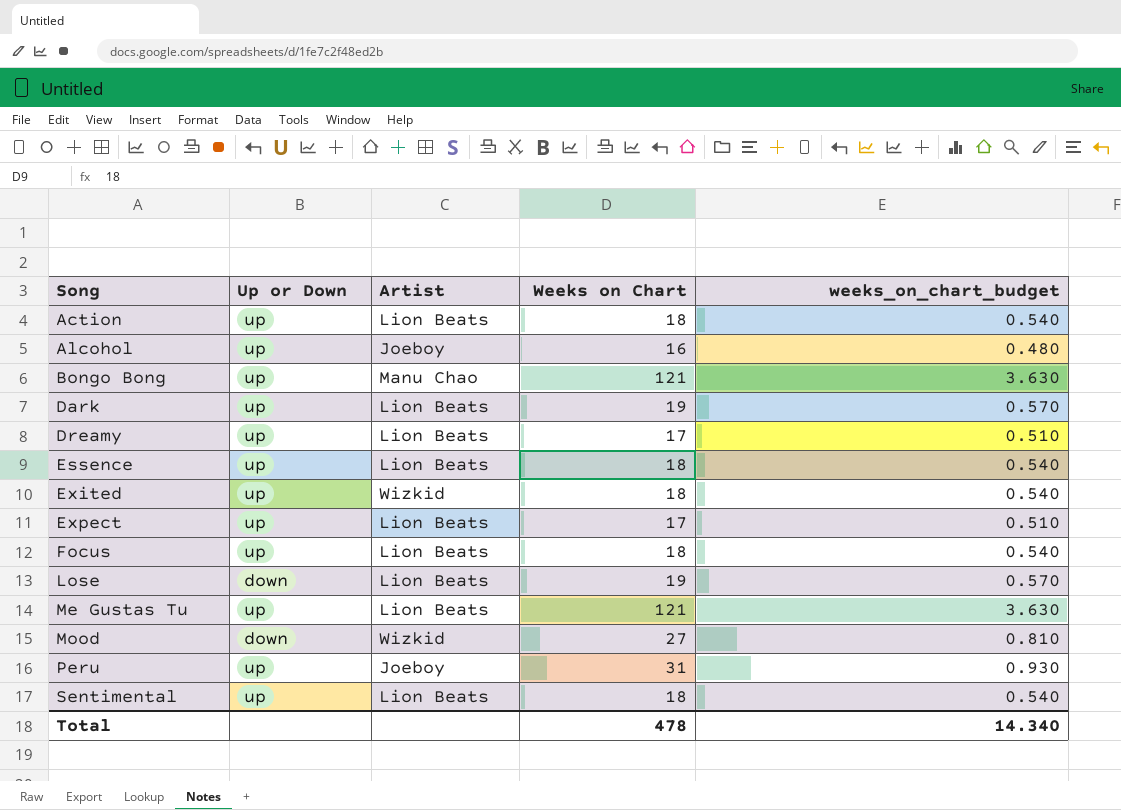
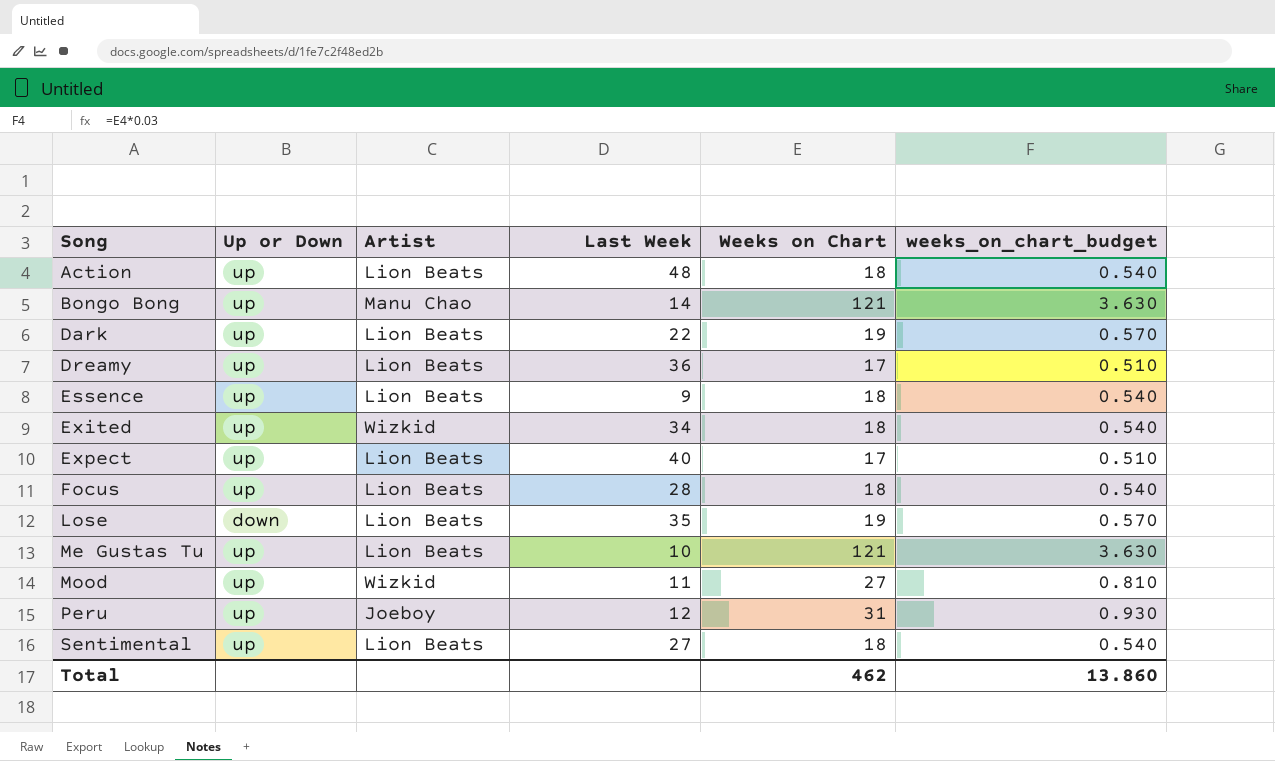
column Last Week | position: none -> 4
row Alcohol: up | Joeboy | 16 | 0.480 -> none
Mood | Up or Down: down -> up
Total | Weeks on Chart: 478 -> 462
Total | weeks_on_chart_budget: 14.340 -> 13.860

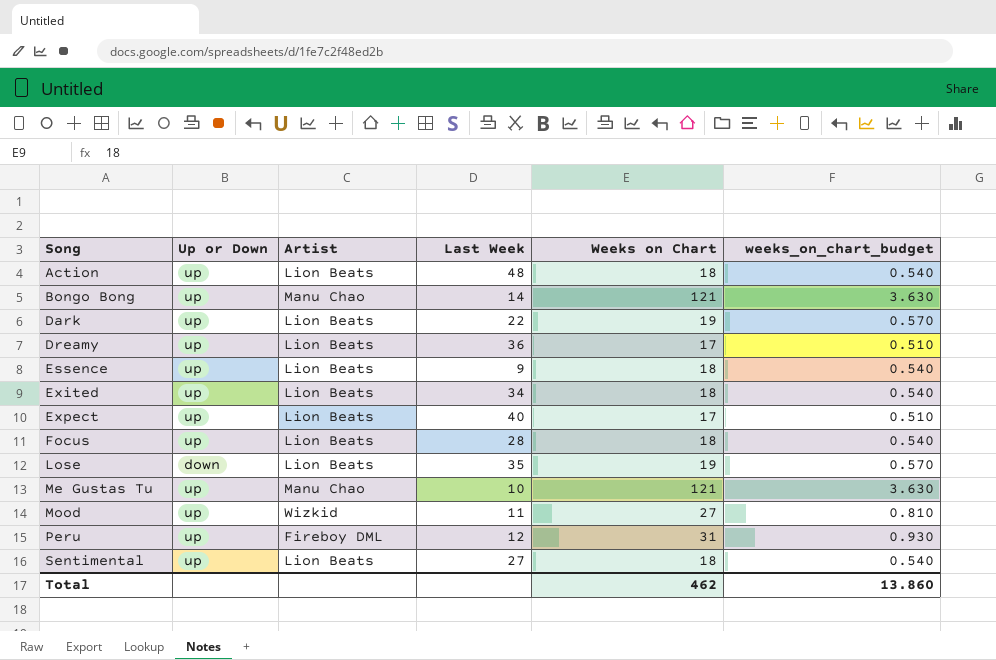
Exited | Artist: Wizkid -> Lion Beats
Me Gustas Tu | Artist: Lion Beats -> Manu Chao
Peru | Artist: Joeboy -> Fireboy DML

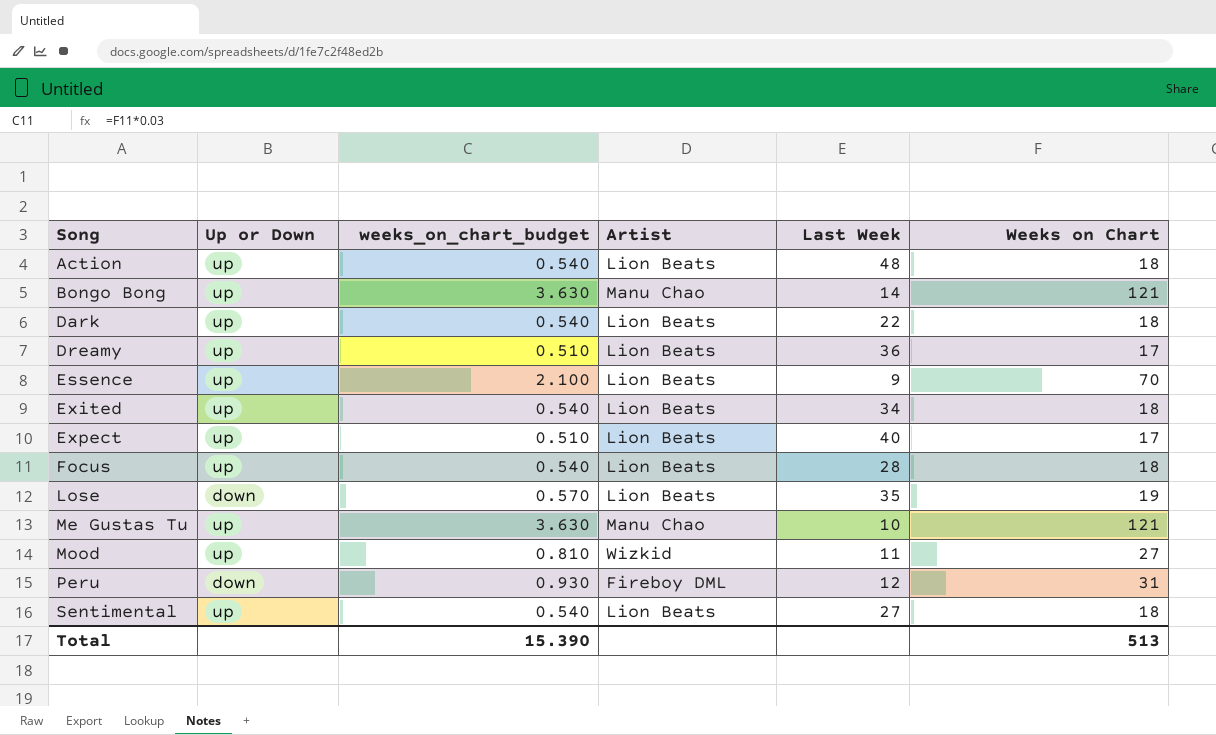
column weeks_on_chart_budget | position: 6 -> 3
Dark | weeks_on_chart_budget: 0.570 -> 0.540
Dark | Weeks on Chart: 19 -> 18
Essence | weeks_on_chart_budget: 0.540 -> 2.100
Essence | Weeks on Chart: 18 -> 70
Peru | Up or Down: up -> down
Total | weeks_on_chart_budget: 13.860 -> 15.390
Total | Weeks on Chart: 462 -> 513

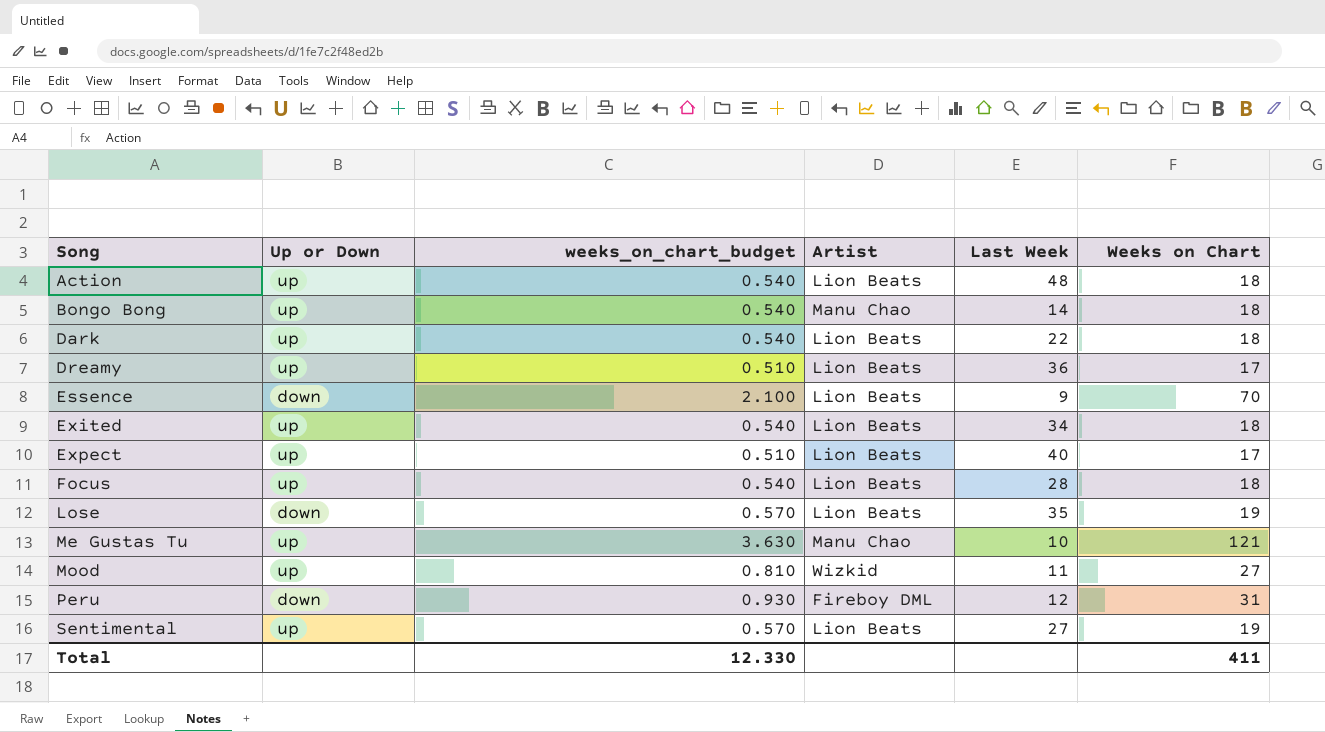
Bongo Bong | weeks_on_chart_budget: 3.630 -> 0.540
Bongo Bong | Weeks on Chart: 121 -> 18
Essence | Up or Down: up -> down
Sentimental | weeks_on_chart_budget: 0.540 -> 0.570
Sentimental | Weeks on Chart: 18 -> 19
Total | weeks_on_chart_budget: 15.390 -> 12.330
Total | Weeks on Chart: 513 -> 411

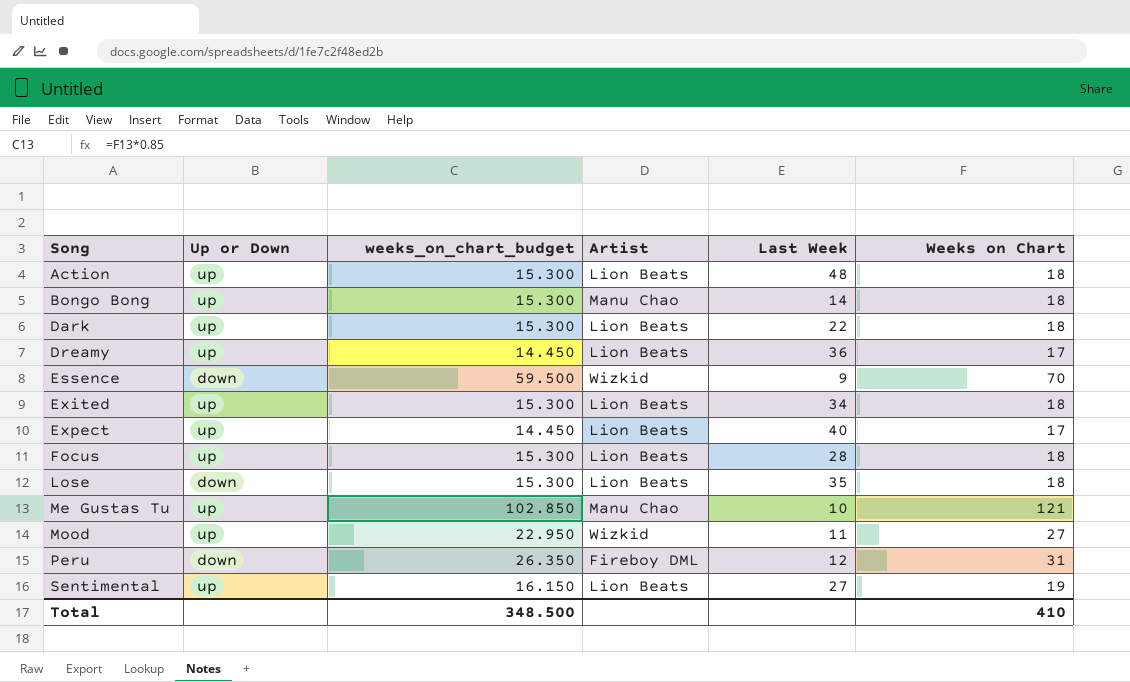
column weeks_on_chart_budget | formula: [Weeks on Chart] * 0.03 -> [Weeks on Chart] * 0.85
Essence | Artist: Lion Beats -> Wizkid
Lose | Weeks on Chart: 19 -> 18
Total | weeks_on_chart_budget: 12.330 -> 348.500
Total | Weeks on Chart: 411 -> 410

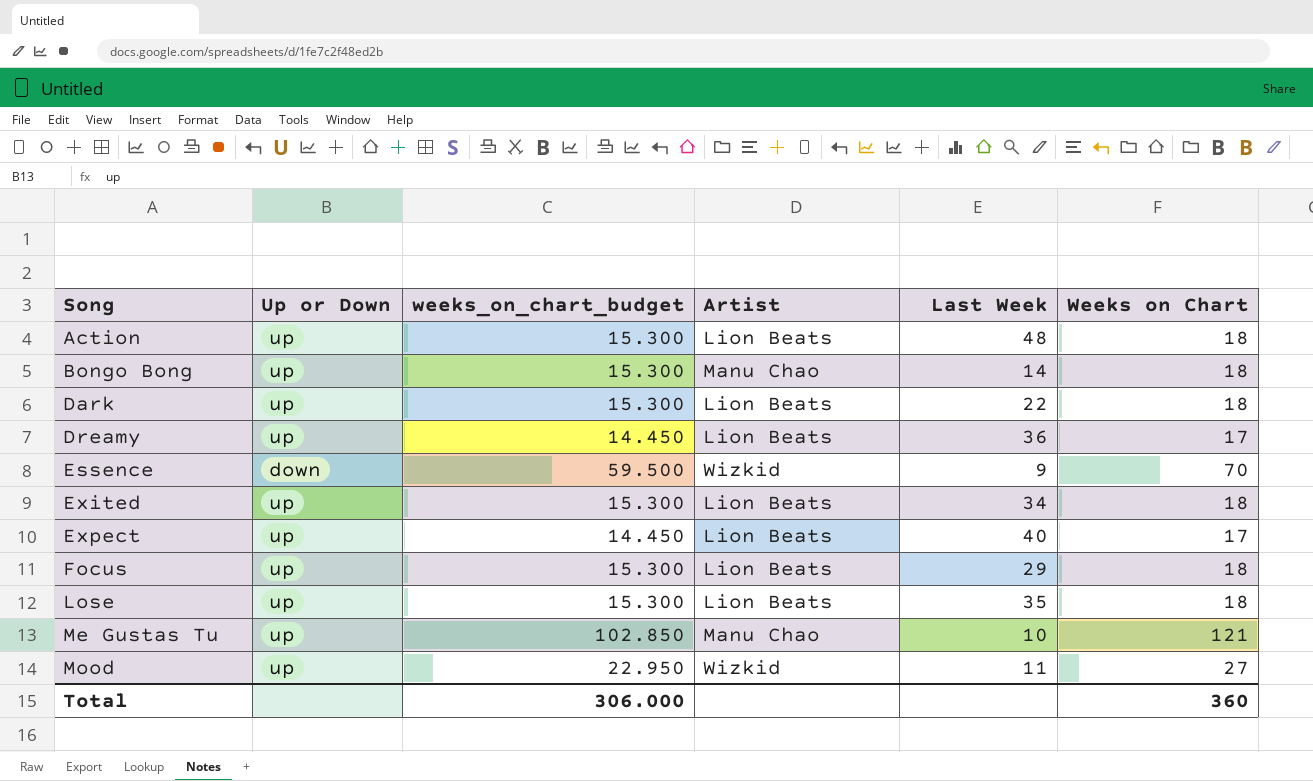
row Peru: down | 26.350 | Fireboy DML | 12 | 31 -> none
row Sentimental: up | 16.150 | Lion Beats | 27 | 19 -> none
Focus | Last Week: 28 -> 29
Lose | Up or Down: down -> up
Total | weeks_on_chart_budget: 348.500 -> 306.000
Total | Weeks on Chart: 410 -> 360

